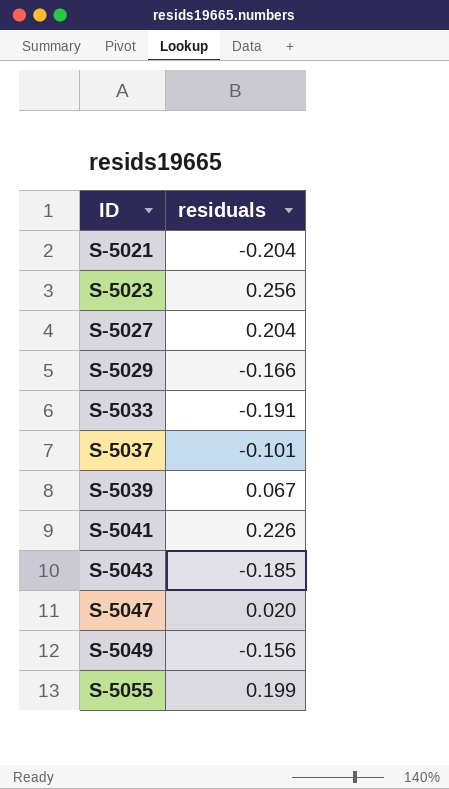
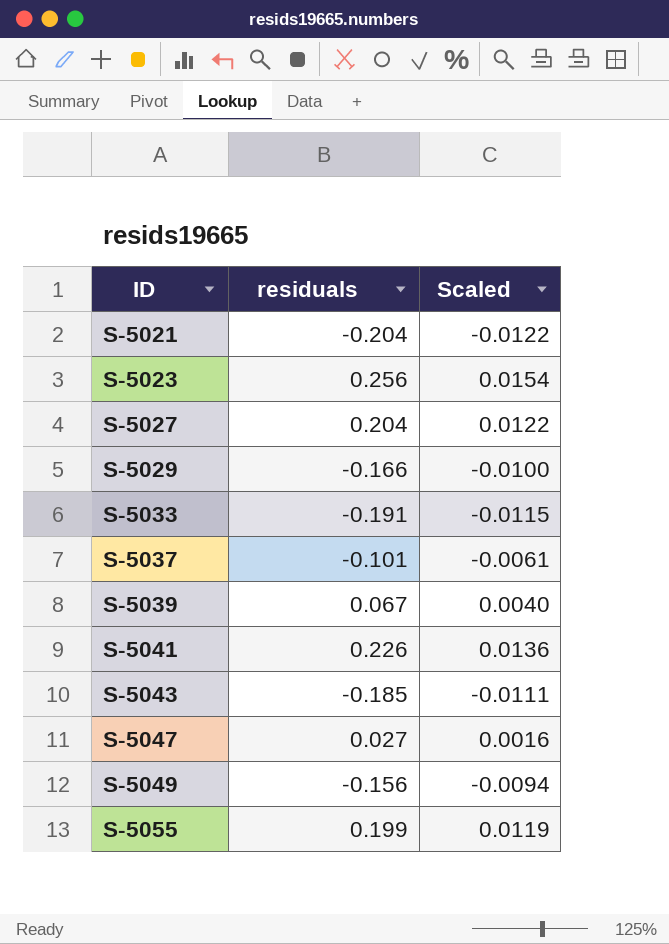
column Scaled | formula: none -> [residuals] * 0.06
S-5047 | residuals: 0.020 -> 0.027

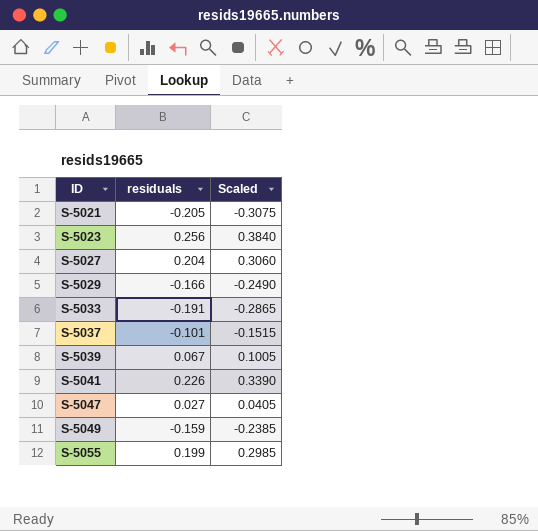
column Scaled | formula: [residuals] * 0.06 -> [residuals] * 1.5
row S-5043: -0.185 | -0.0111 -> none
S-5021 | residuals: -0.204 -> -0.205
S-5049 | residuals: -0.156 -> -0.159

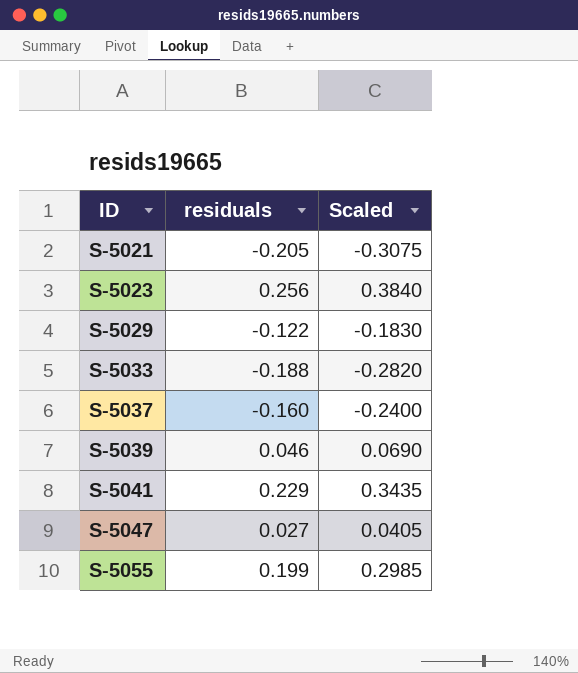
row S-5027: 0.204 | 0.3060 -> none
row S-5049: -0.159 | -0.2385 -> none
S-5029 | residuals: -0.166 -> -0.122
S-5029 | Scaled: -0.2490 -> -0.1830
S-5033 | residuals: -0.191 -> -0.188
S-5033 | Scaled: -0.2865 -> -0.2820
S-5037 | residuals: -0.101 -> -0.160
S-5037 | Scaled: -0.1515 -> -0.2400
S-5039 | residuals: 0.067 -> 0.046
S-5039 | Scaled: 0.1005 -> 0.0690
S-5041 | residuals: 0.226 -> 0.229
S-5041 | Scaled: 0.3390 -> 0.3435

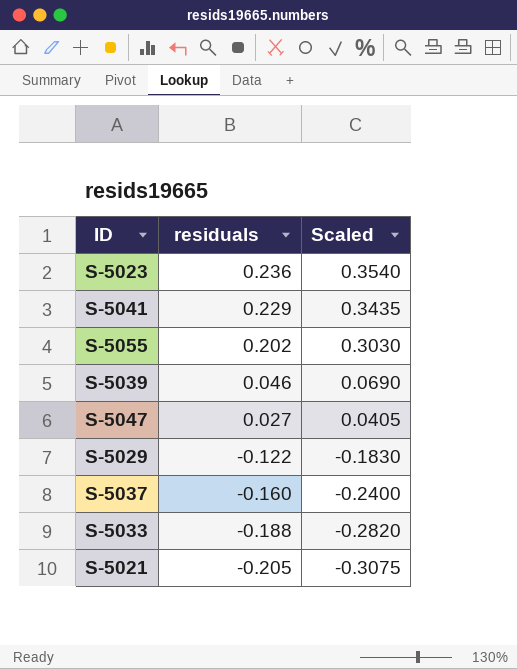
row order: ID ascending -> residuals descending
S-5023 | residuals: 0.256 -> 0.236
S-5023 | Scaled: 0.3840 -> 0.3540
S-5055 | residuals: 0.199 -> 0.202
S-5055 | Scaled: 0.2985 -> 0.3030

